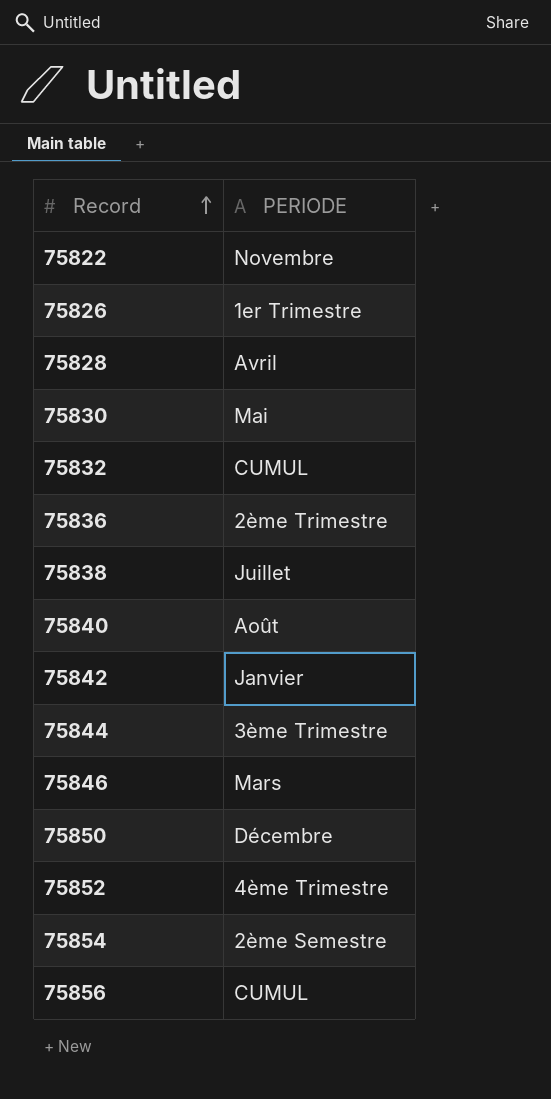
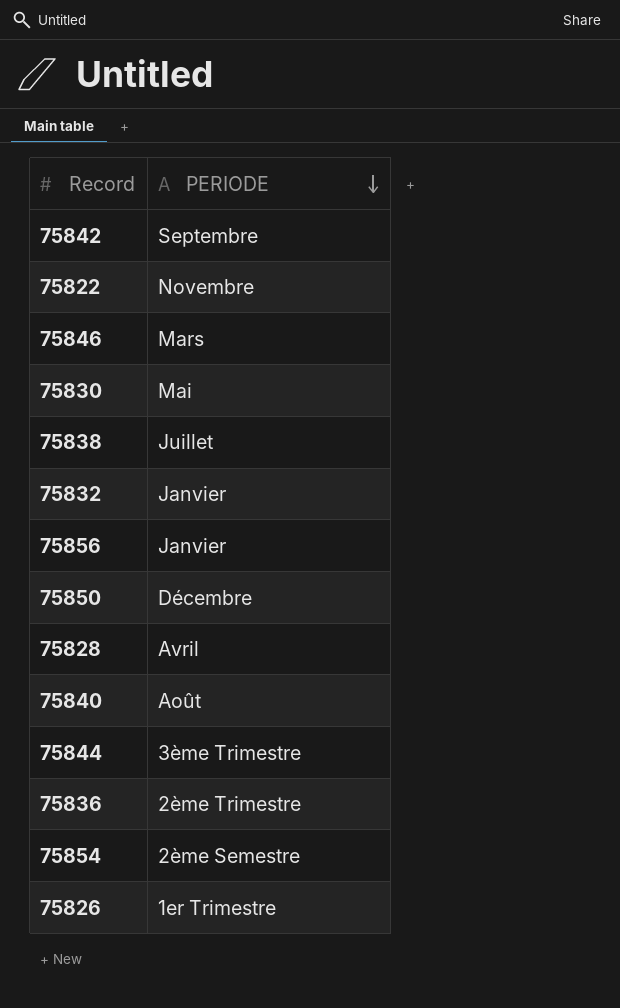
row order: Record ascending -> PERIODE descending
row 75852: 4ème Trimestre -> none
75842 | PERIODE: Janvier -> Septembre
75832 | PERIODE: CUMUL -> Janvier
75856 | PERIODE: CUMUL -> Janvier

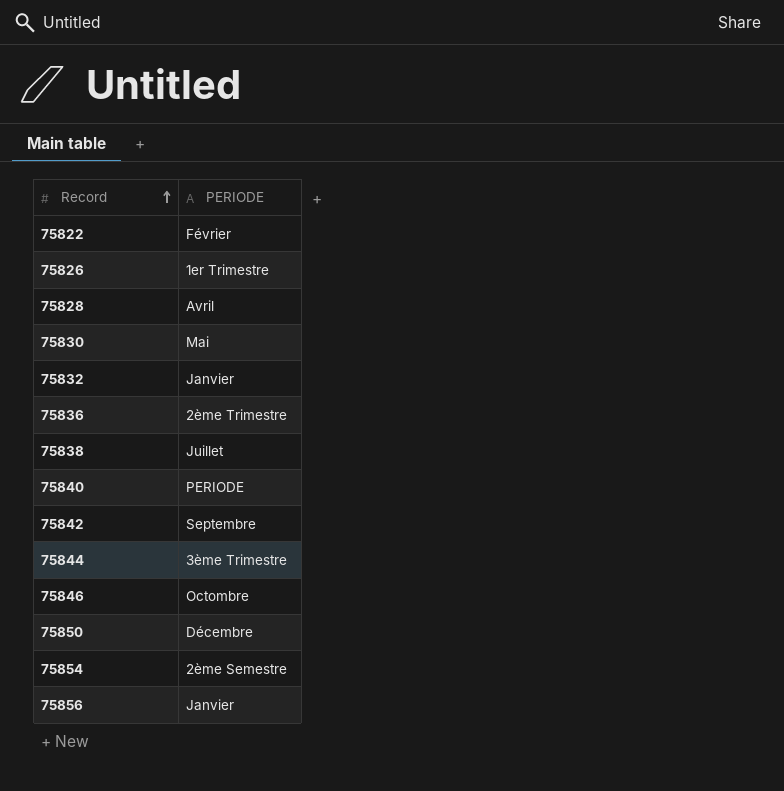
row order: PERIODE descending -> Record ascending
75822 | PERIODE: Novembre -> Février
75840 | PERIODE: Août -> PERIODE
75846 | PERIODE: Mars -> Octombre

